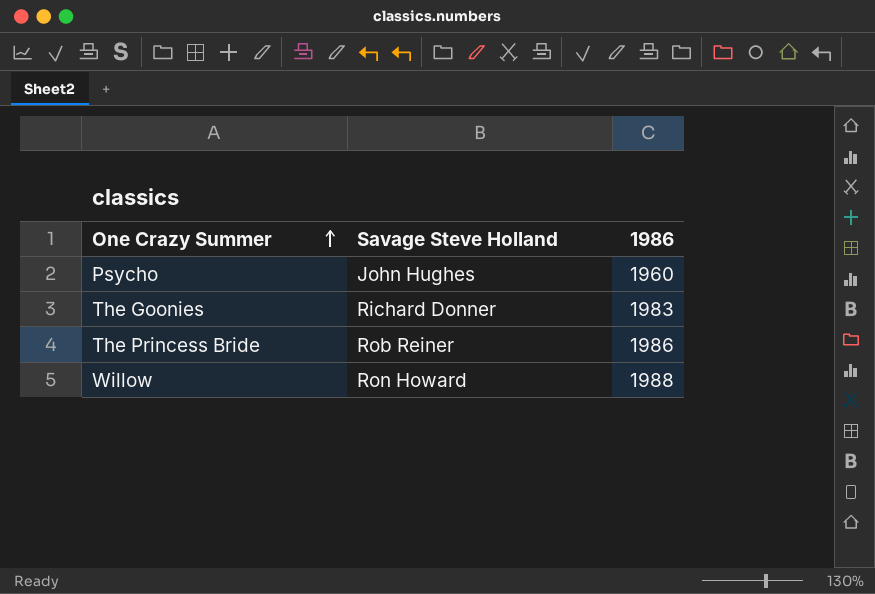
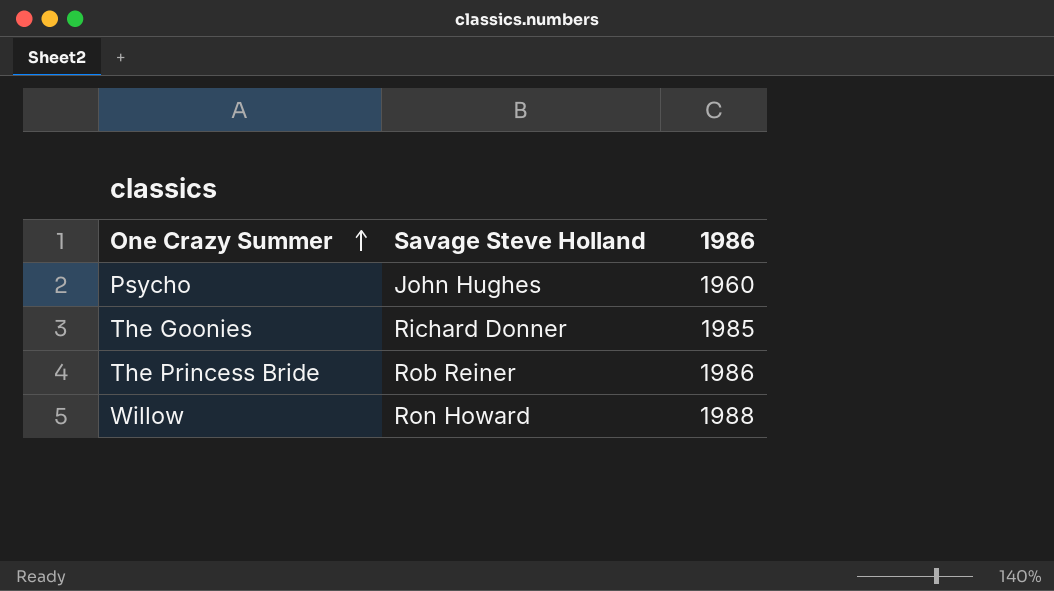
The Goonies | 1986: 1983 -> 1985

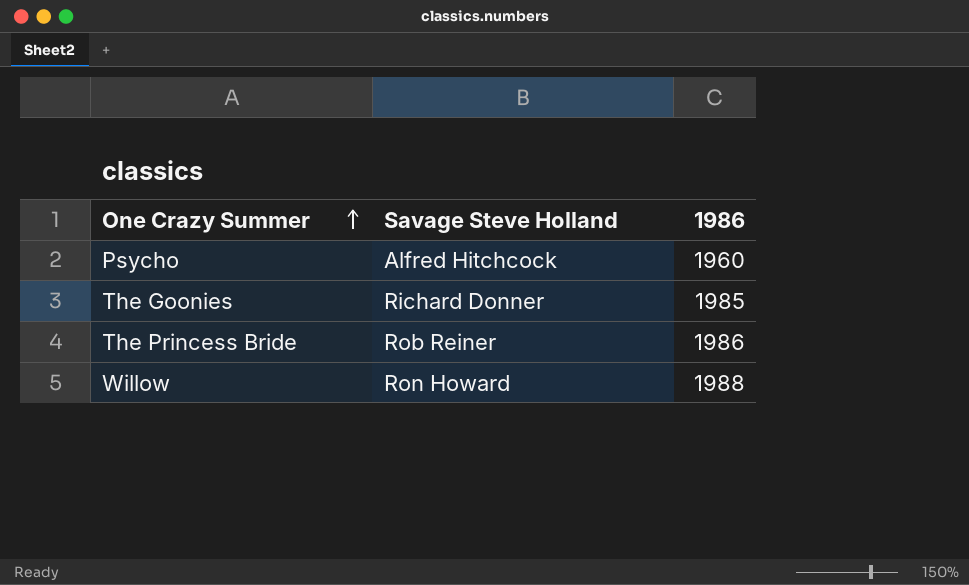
Psycho | Savage Steve Holland: John Hughes -> Alfred Hitchcock

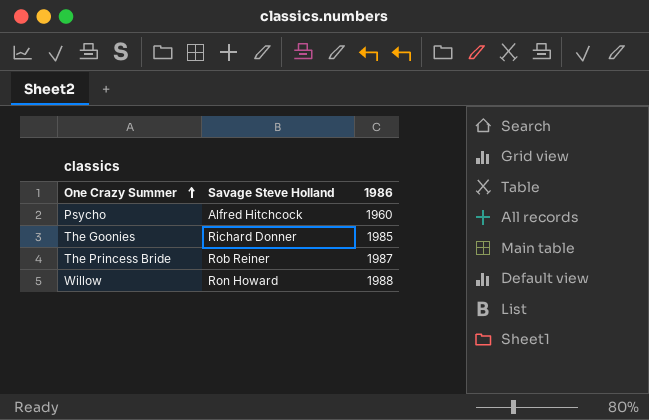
The Princess Bride | 1986: 1986 -> 1987

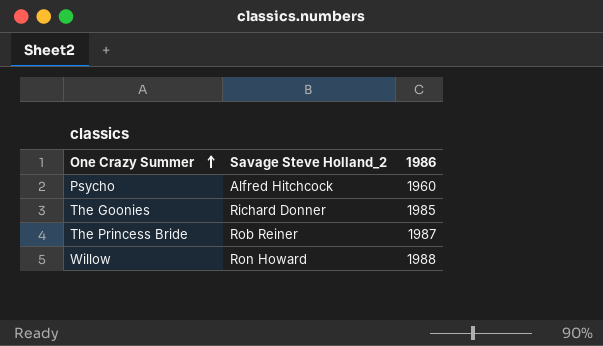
column name: Savage Steve Holland -> Savage Steve Holland_2

